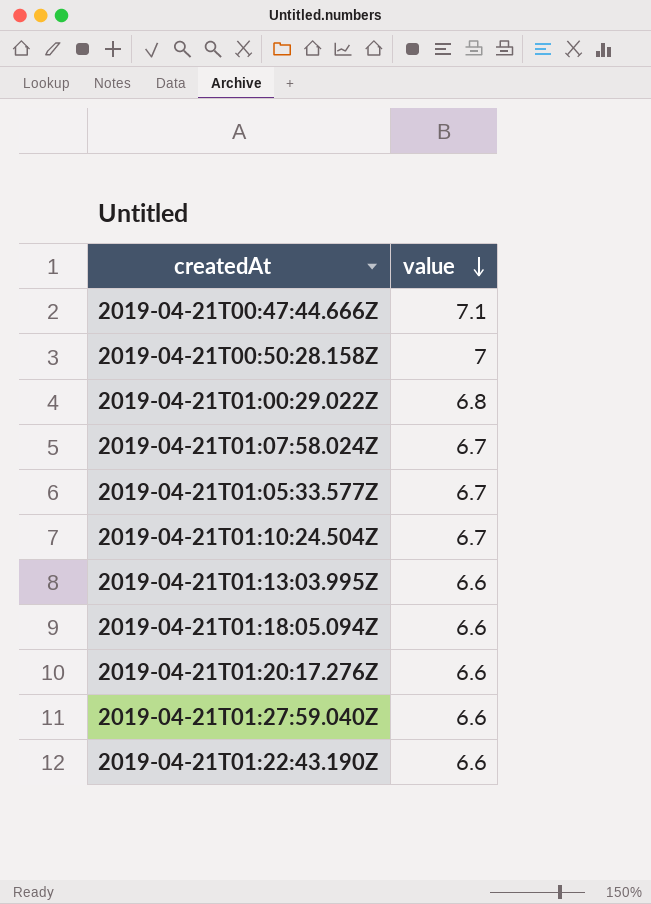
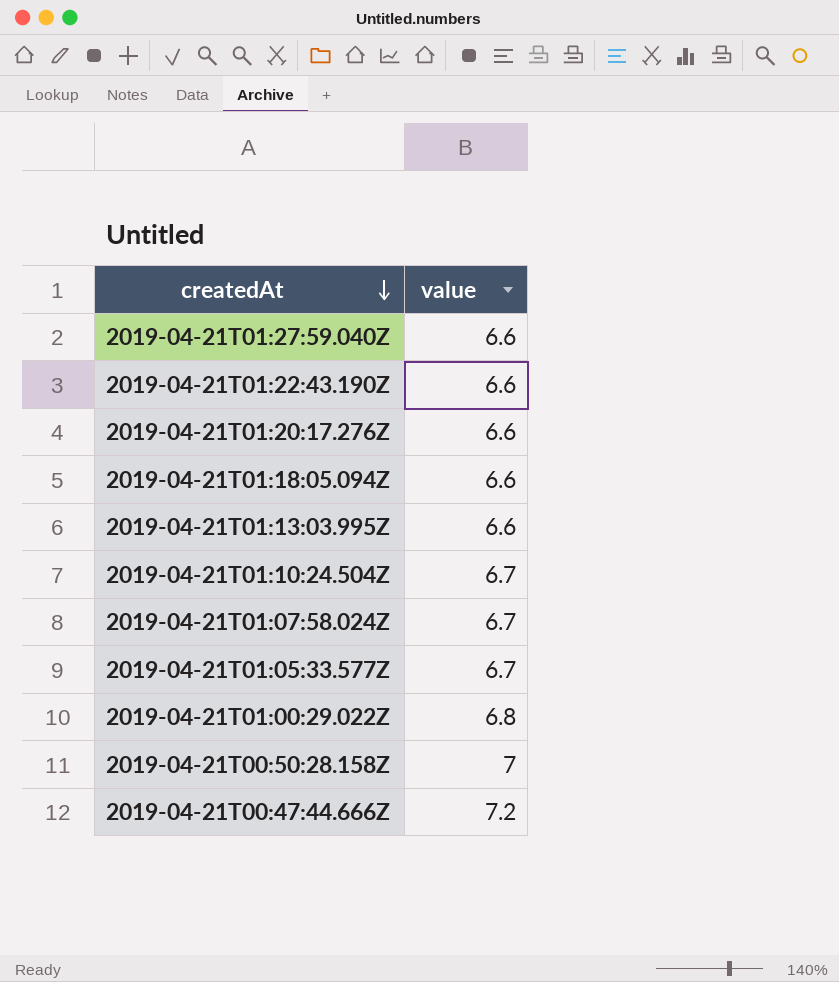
row order: value descending -> createdAt descending
2019-04-21T00:47:44.666Z | value: 7.1 -> 7.2

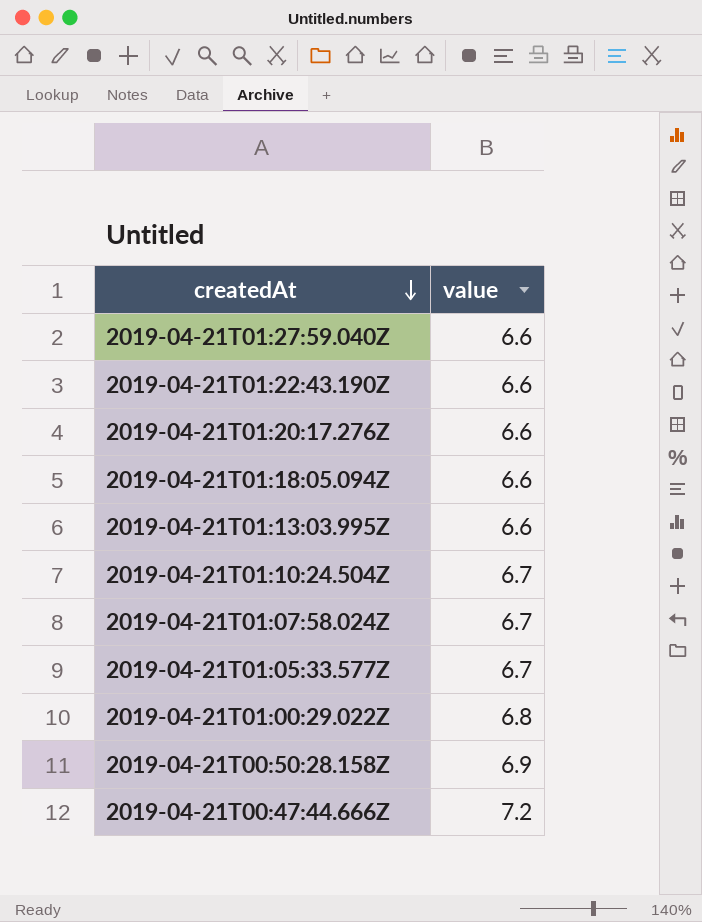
2019-04-21T00:50:28.158Z | value: 7 -> 6.9

